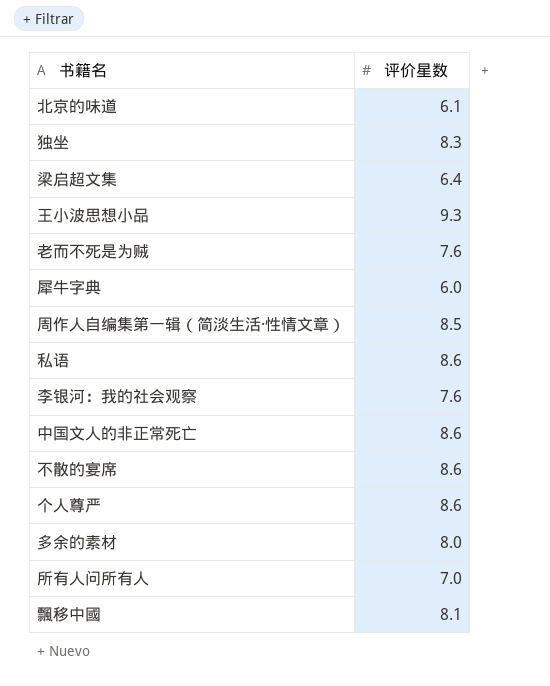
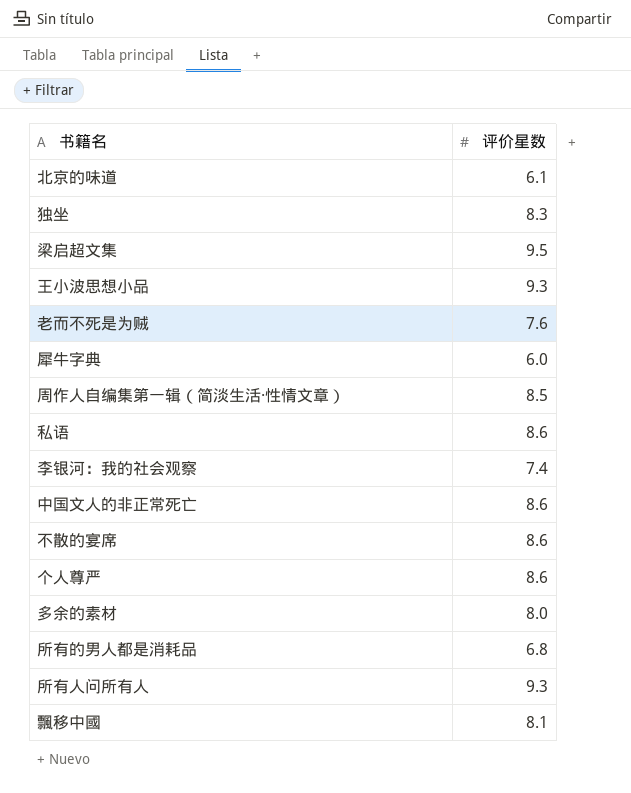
梁启超文集 | 评价星数: 6.4 -> 9.5
李银河：我的社会观察 | 评价星数: 7.6 -> 7.4
row 所有的男人都是消耗品: none -> 6.8
所有人问所有人 | 评价星数: 7.0 -> 9.3

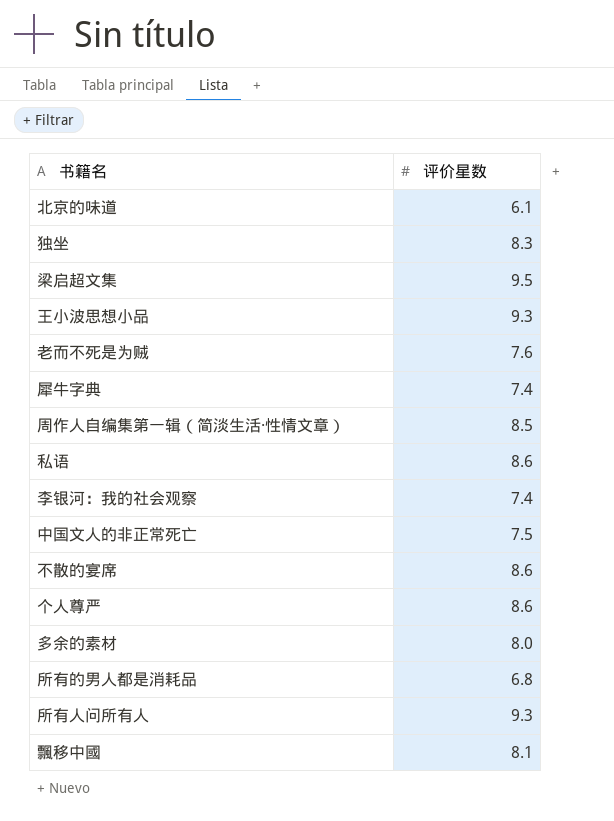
犀牛字典 | 评价星数: 6.0 -> 7.4
中国文人的非正常死亡 | 评价星数: 8.6 -> 7.5

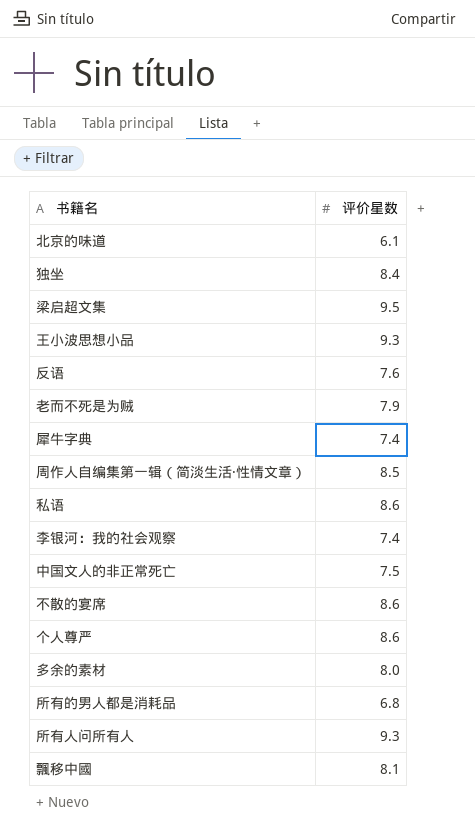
独坐 | 评价星数: 8.3 -> 8.4
row 反语: none -> 7.6
老而不死是为贼 | 评价星数: 7.6 -> 7.9

